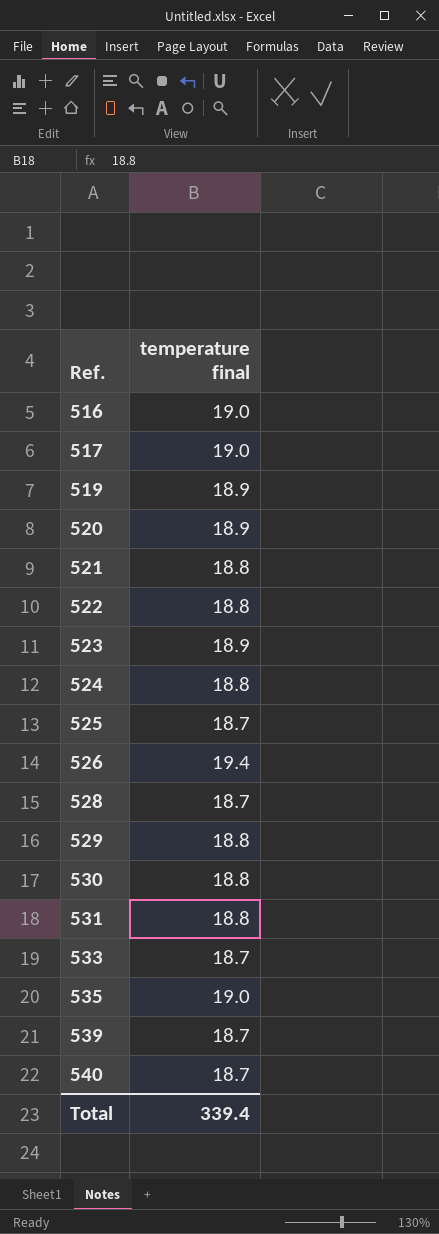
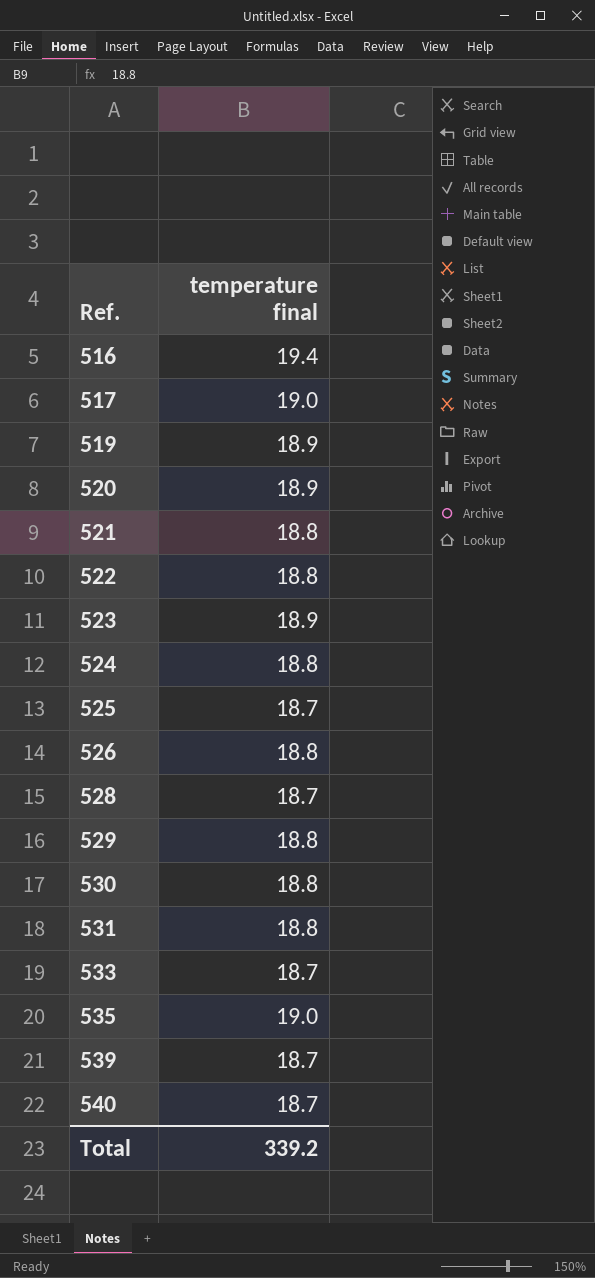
516 | temperature final: 19.0 -> 19.4
526 | temperature final: 19.4 -> 18.8
Total | temperature final: 339.4 -> 339.2

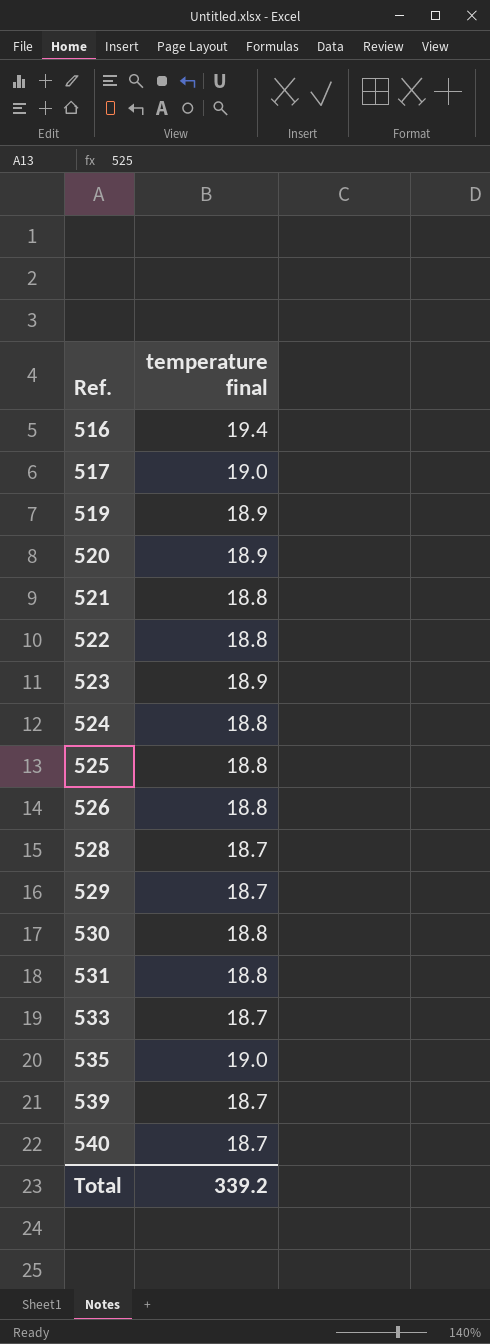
525 | temperature final: 18.7 -> 18.8
529 | temperature final: 18.8 -> 18.7

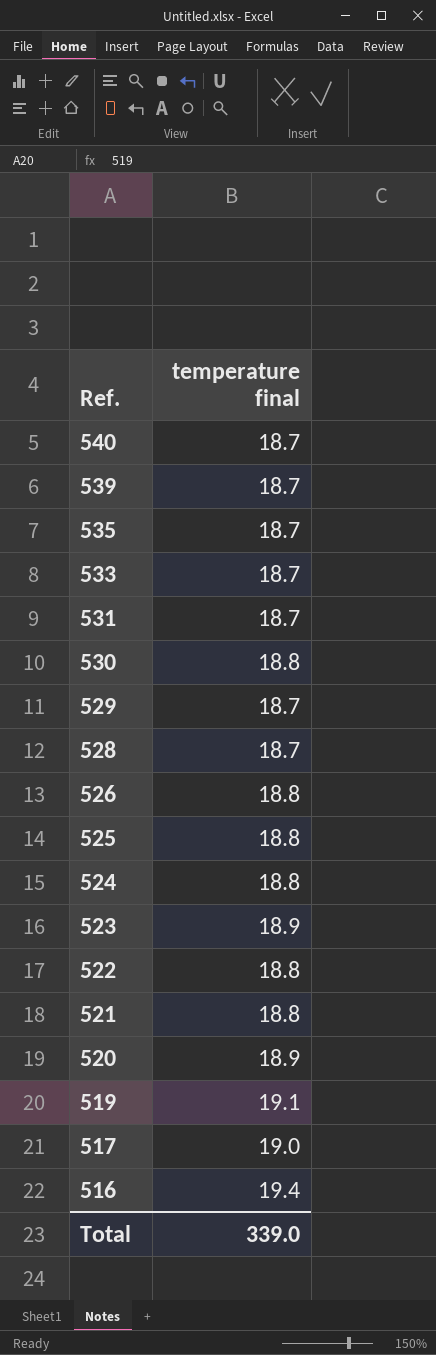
row order: Ref. ascending -> Ref. descending
535 | temperature final: 19.0 -> 18.7
531 | temperature final: 18.8 -> 18.7
519 | temperature final: 18.9 -> 19.1
Total | temperature final: 339.2 -> 339.0

